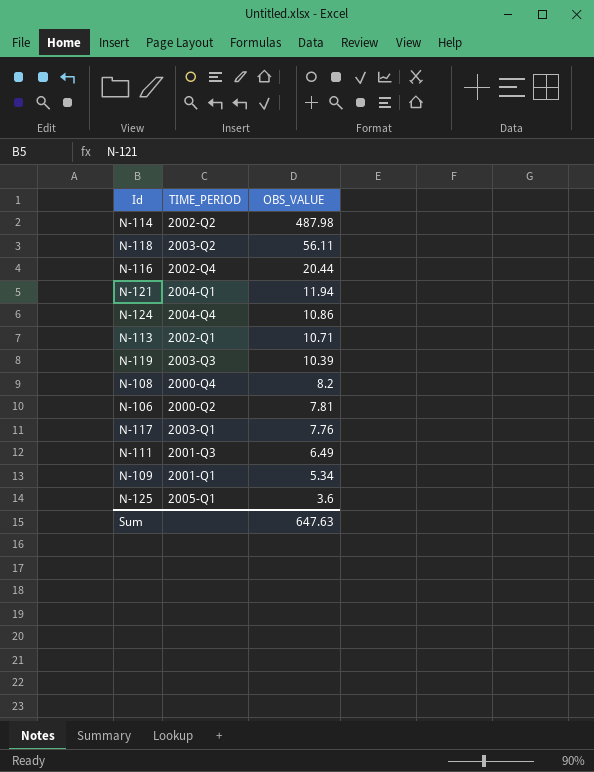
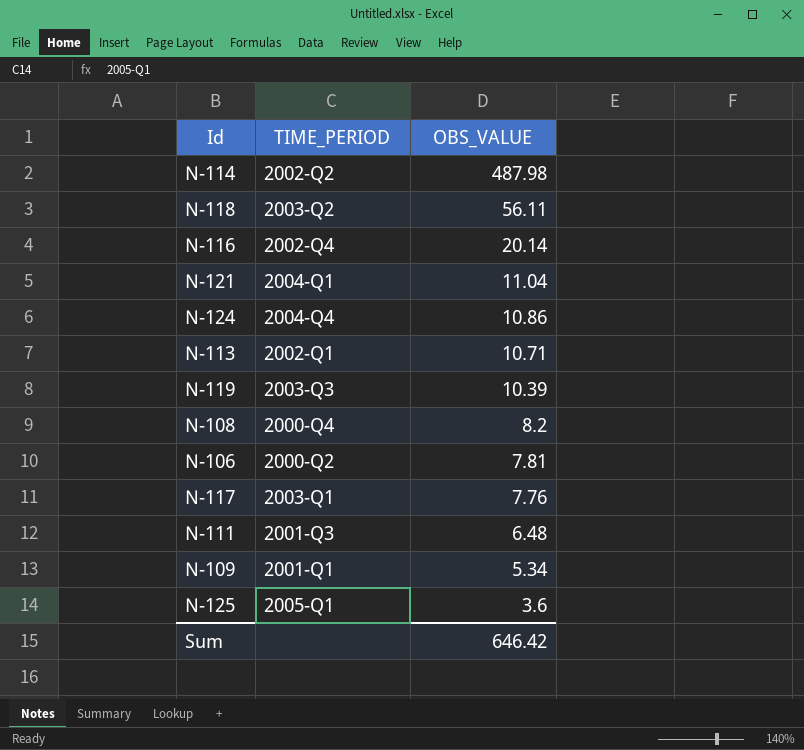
N-116 | OBS_VALUE: 20.44 -> 20.14
N-121 | OBS_VALUE: 11.94 -> 11.04
N-111 | OBS_VALUE: 6.49 -> 6.48
Sum | OBS_VALUE: 647.63 -> 646.42

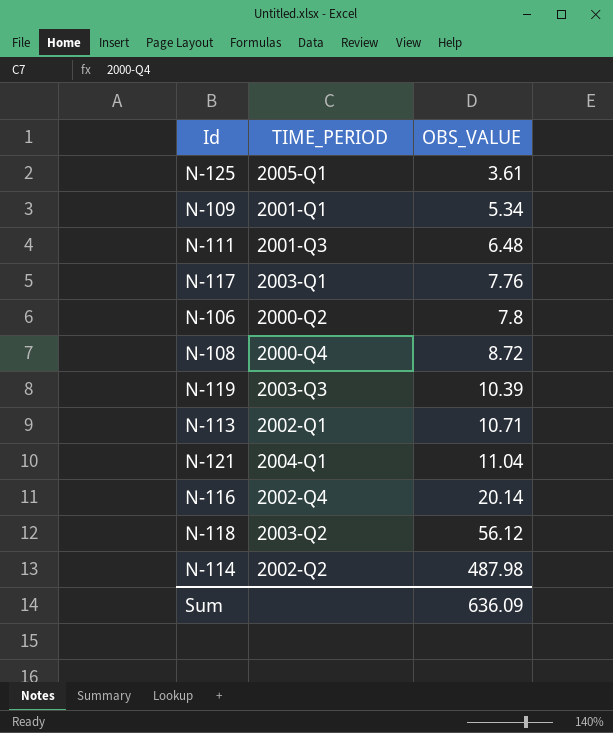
row order: OBS_VALUE descending -> OBS_VALUE ascending
row N-124: 2004-Q4 | 10.86 -> none
N-125 | OBS_VALUE: 3.6 -> 3.61
N-106 | OBS_VALUE: 7.81 -> 7.8
N-108 | OBS_VALUE: 8.2 -> 8.72
N-118 | OBS_VALUE: 56.11 -> 56.12
Sum | OBS_VALUE: 646.42 -> 636.09

